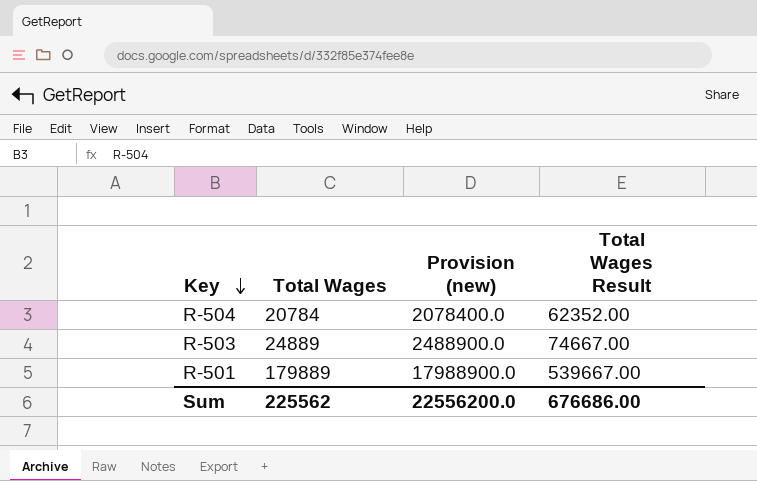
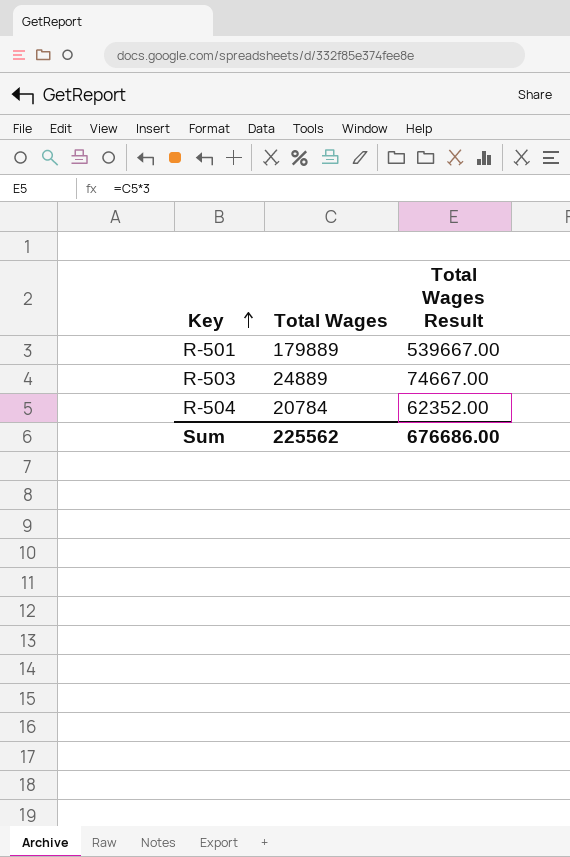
row order: Key descending -> Key ascending
column Provision (new) | formula: [Total Wages] * 100 -> none

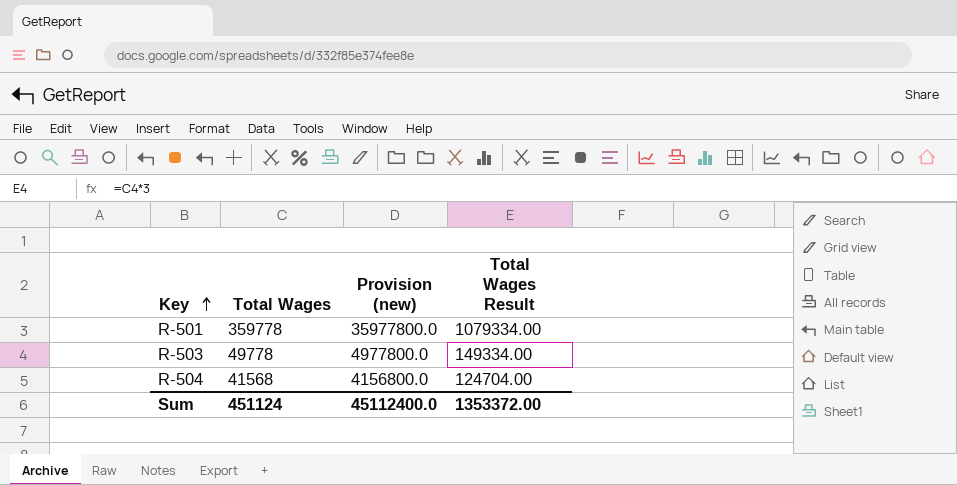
column Provision (new) | formula: none -> [Total Wages] * 100
R-501 | Total Wages: 179889 -> 359778
R-501 | Total Wages Result: 539667.00 -> 1079334.00
R-503 | Total Wages: 24889 -> 49778
R-503 | Total Wages Result: 74667.00 -> 149334.00
R-504 | Total Wages: 20784 -> 41568
R-504 | Total Wages Result: 62352.00 -> 124704.00
Sum | Total Wages: 225562 -> 451124
Sum | Total Wages Result: 676686.00 -> 1353372.00

